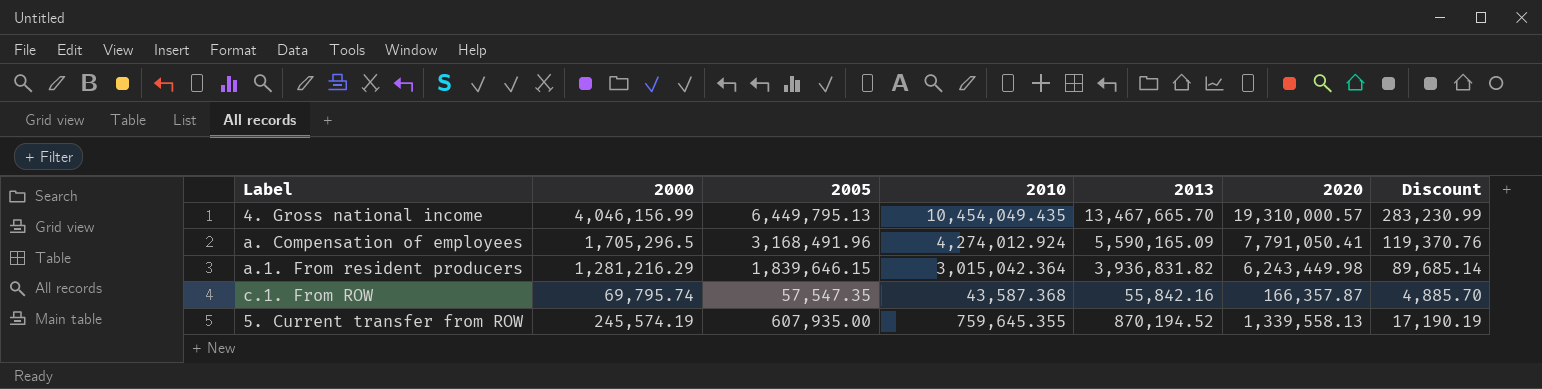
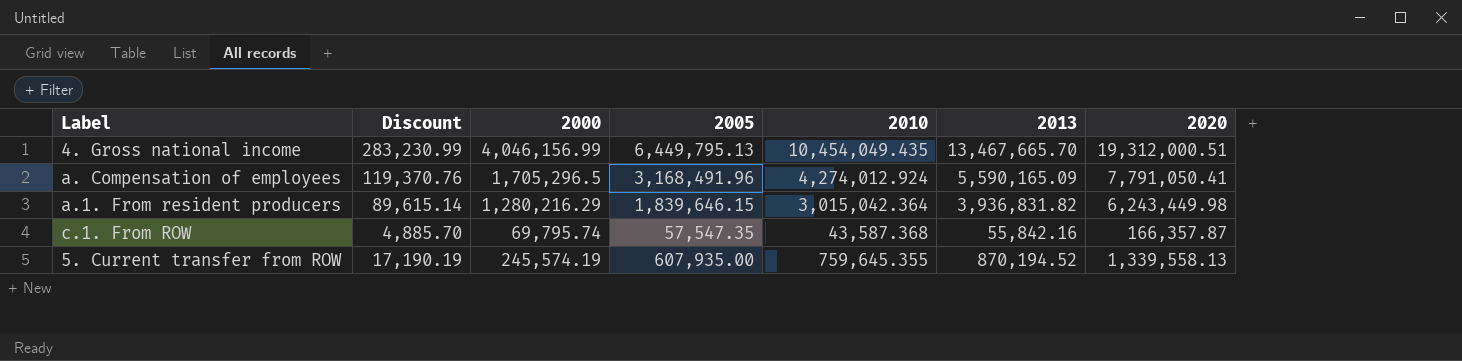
column Discount | position: 7 -> 2
4. Gross national income | 2020: 19,310,000.57 -> 19,312,000.51
a.1. From resident producers | Discount: 89,685.14 -> 89,615.14
a.1. From resident producers | 2000: 1,281,216.29 -> 1,280,216.29

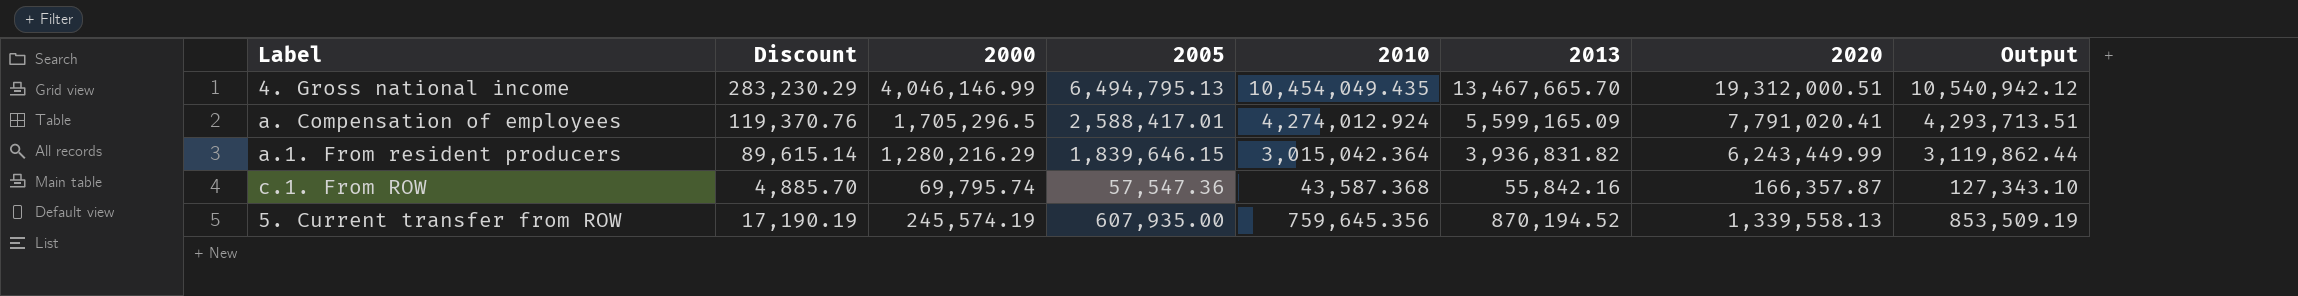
column Output | formula: none -> [2000] + [2005]
4. Gross national income | Discount: 283,230.99 -> 283,230.29
4. Gross national income | 2000: 4,046,156.99 -> 4,046,146.99
4. Gross national income | 2005: 6,449,795.13 -> 6,494,795.13
a. Compensation of employees | 2005: 3,168,491.96 -> 2,588,417.01
a. Compensation of employees | 2013: 5,590,165.09 -> 5,599,165.09
a. Compensation of employees | 2020: 7,791,050.41 -> 7,791,020.41
a.1. From resident producers | 2020: 6,243,449.98 -> 6,243,449.99
c.1. From ROW | 2005: 57,547.35 -> 57,547.36
5. Current transfer from ROW | 2010: 759,645.355 -> 759,645.356

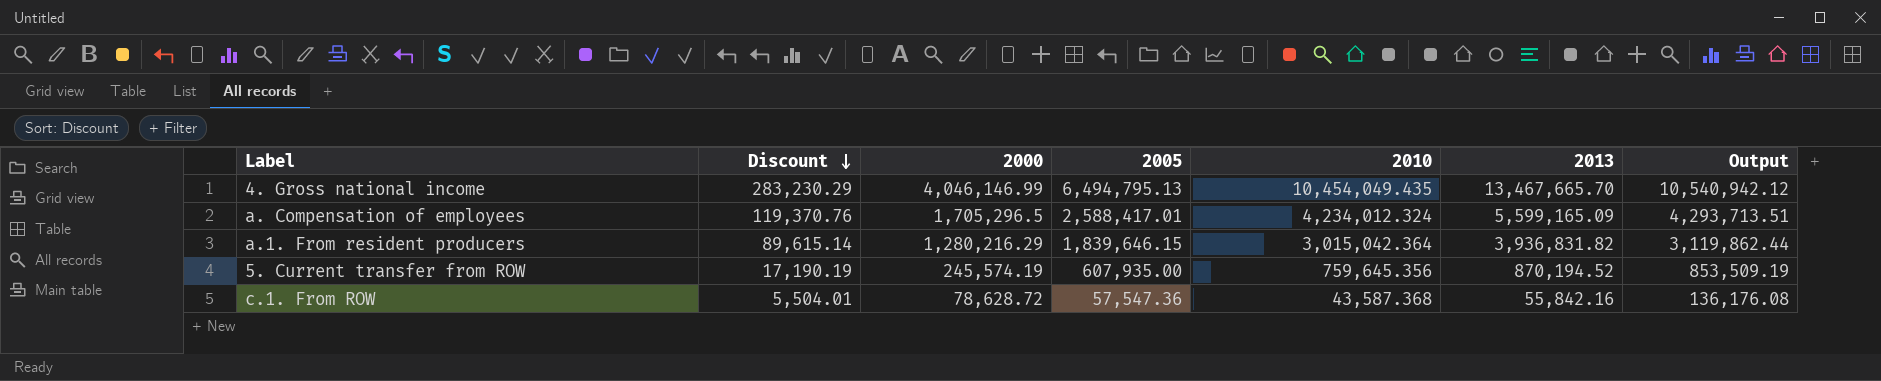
row order: none -> Discount descending
column 2020 | position: 7 -> none
a. Compensation of employees | 2010: 4,274,012.924 -> 4,234,012.324
c.1. From ROW | Discount: 4,885.70 -> 5,504.01
c.1. From ROW | 2000: 69,795.74 -> 78,628.72
c.1. From ROW | Output: 127,343.10 -> 136,176.08

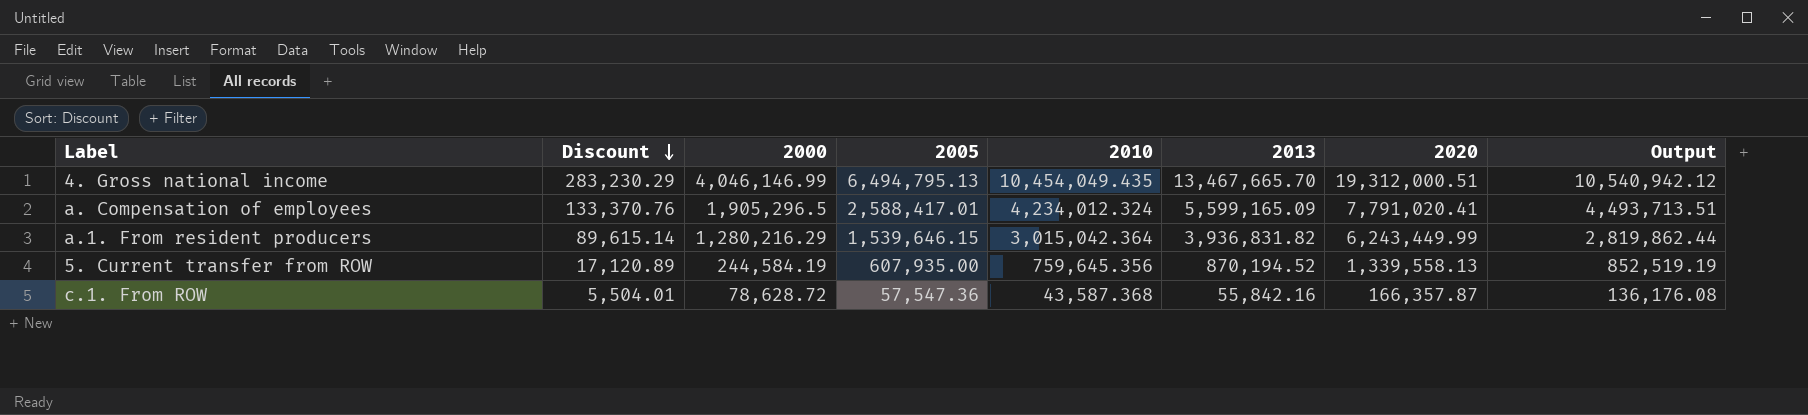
column 2020 | position: none -> 7
a. Compensation of employees | Discount: 119,370.76 -> 133,370.76
a. Compensation of employees | 2000: 1,705,296.5 -> 1,905,296.5
a. Compensation of employees | Output: 4,293,713.51 -> 4,493,713.51
a.1. From resident producers | 2005: 1,839,646.15 -> 1,539,646.15
a.1. From resident producers | Output: 3,119,862.44 -> 2,819,862.44
5. Current transfer from ROW | Discount: 17,190.19 -> 17,120.89
5. Current transfer from ROW | 2000: 245,574.19 -> 244,584.19
5. Current transfer from ROW | Output: 853,509.19 -> 852,519.19

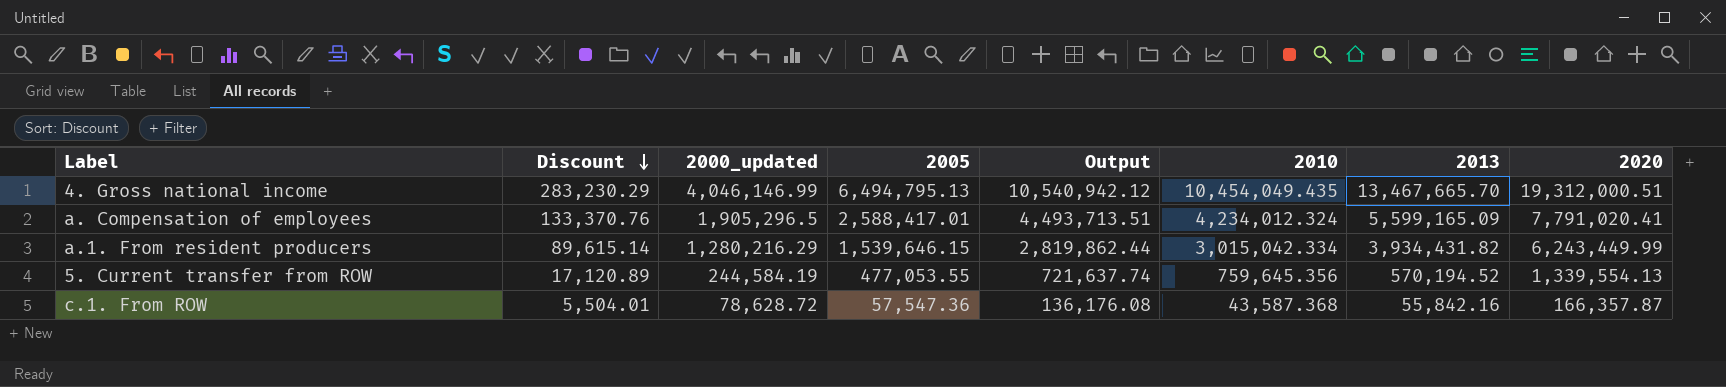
column name: 2000 -> 2000_updated
column Output | position: 8 -> 5
a.1. From resident producers | 2010: 3,015,042.364 -> 3,015,042.334
a.1. From resident producers | 2013: 3,936,831.82 -> 3,934,431.82
5. Current transfer from ROW | 2005: 607,935.00 -> 477,053.55
5. Current transfer from ROW | Output: 852,519.19 -> 721,637.74
5. Current transfer from ROW | 2013: 870,194.52 -> 570,194.52
5. Current transfer from ROW | 2020: 1,339,558.13 -> 1,339,554.13

